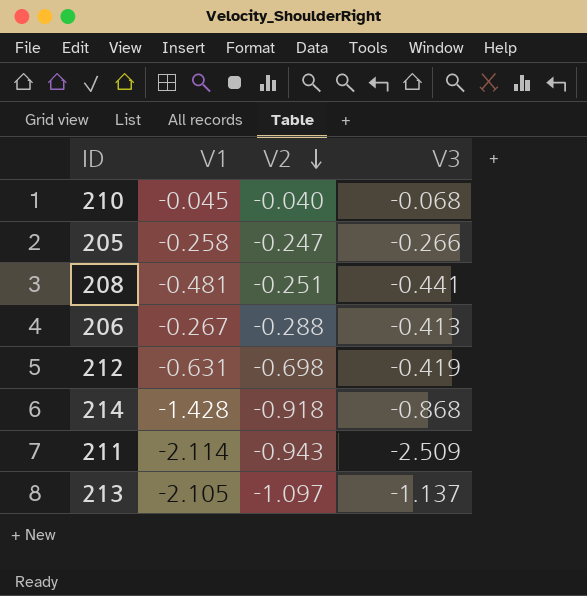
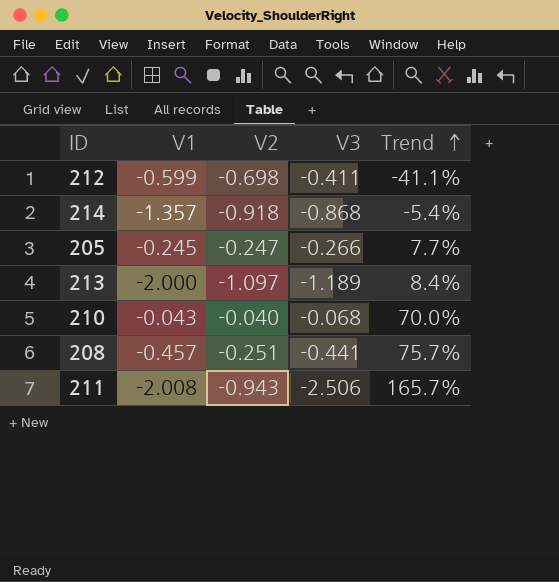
row order: V2 descending -> Trend ascending
column Trend | formula: none -> ([V3] - [V2]) / [V2]
row 206: -0.267 | -0.288 | -0.413 -> none
212 | V1: -0.631 -> -0.599
212 | V3: -0.419 -> -0.411
214 | V1: -1.428 -> -1.357
205 | V1: -0.258 -> -0.245
213 | V1: -2.105 -> -2.000
213 | V3: -1.137 -> -1.189
210 | V1: -0.045 -> -0.043
208 | V1: -0.481 -> -0.457
211 | V1: -2.114 -> -2.008
211 | V3: -2.509 -> -2.506

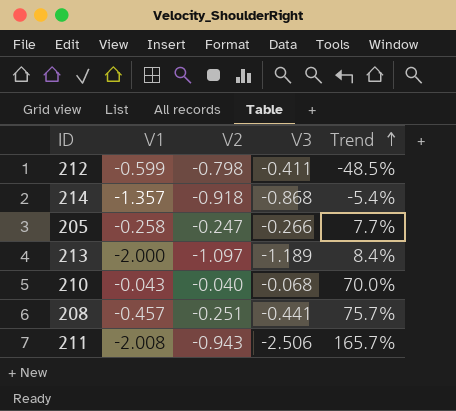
212 | V2: -0.698 -> -0.798
212 | Trend: -41.1% -> -48.5%
205 | V1: -0.245 -> -0.258

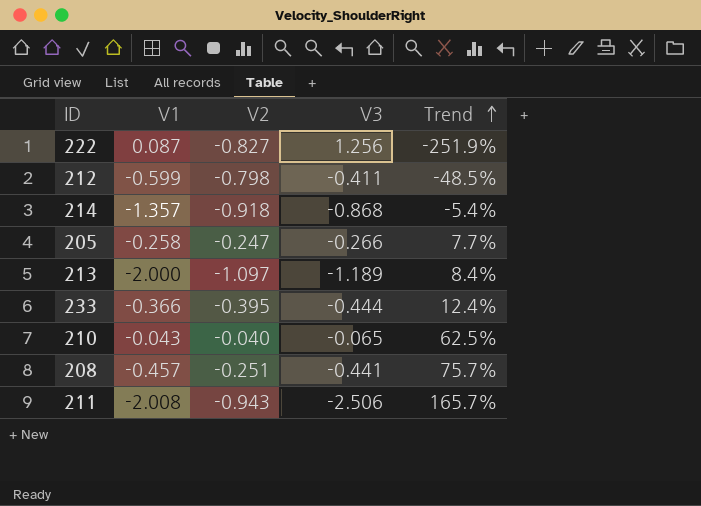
row 222: none -> 0.087 | -0.827 | 1.256 | -251.9%
row 233: none -> -0.366 | -0.395 | -0.444 | 12.4%
210 | V3: -0.068 -> -0.065
210 | Trend: 70.0% -> 62.5%

